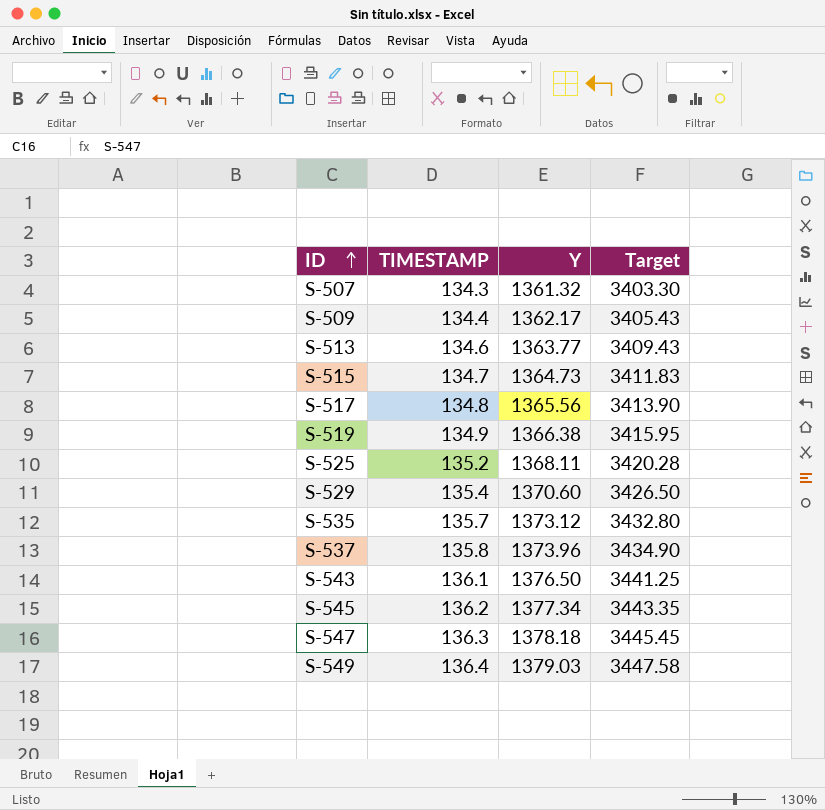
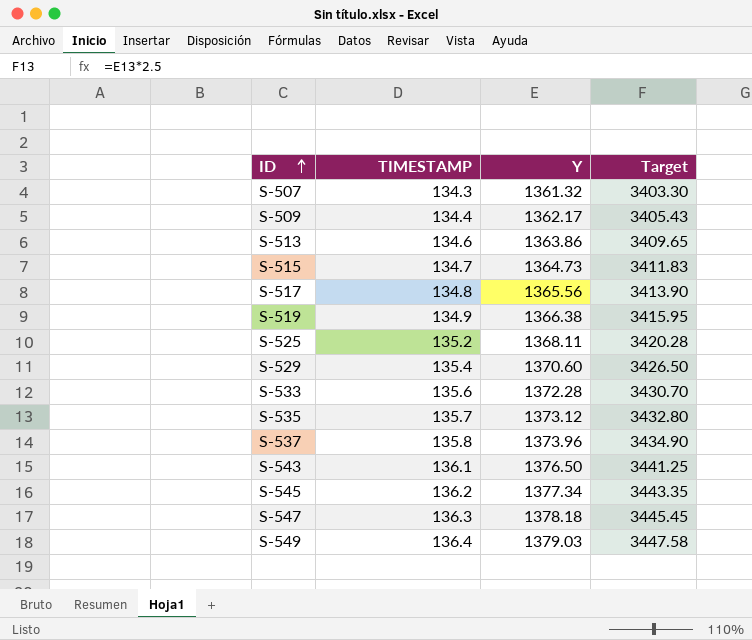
S-513 | Y: 1363.77 -> 1363.86
S-513 | Target: 3409.43 -> 3409.65
row S-533: none -> 135.6 | 1372.28 | 3430.70

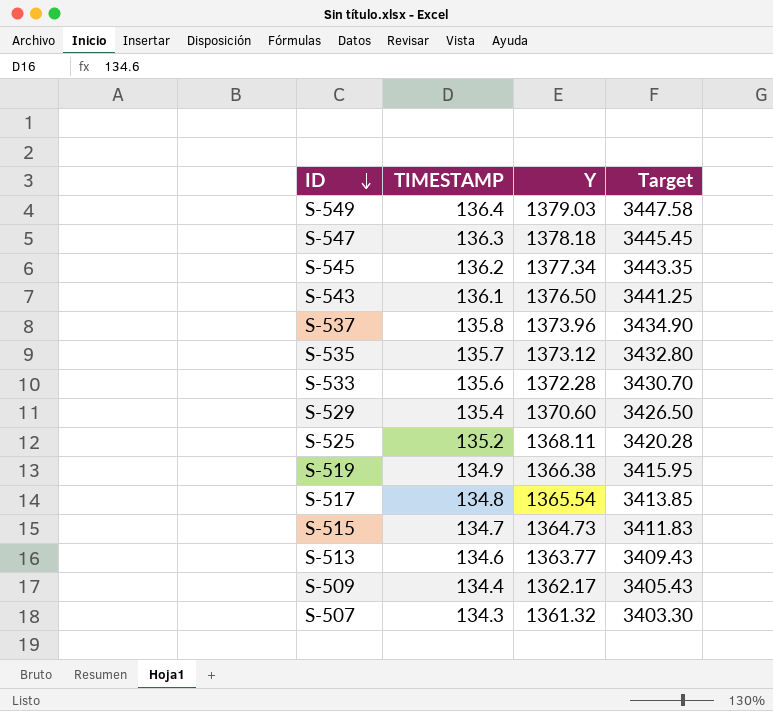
row order: ID ascending -> ID descending
S-517 | Y: 1365.56 -> 1365.54
S-517 | Target: 3413.90 -> 3413.85
S-513 | Y: 1363.86 -> 1363.77
S-513 | Target: 3409.65 -> 3409.43

